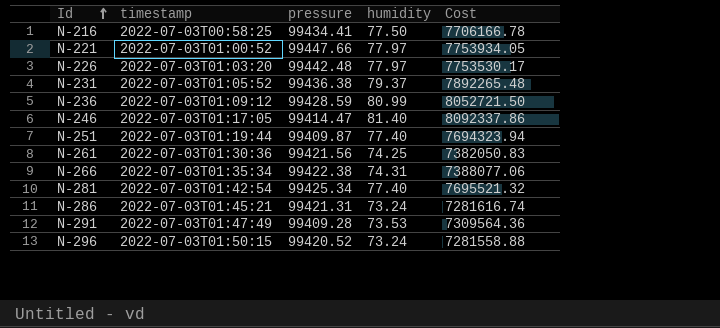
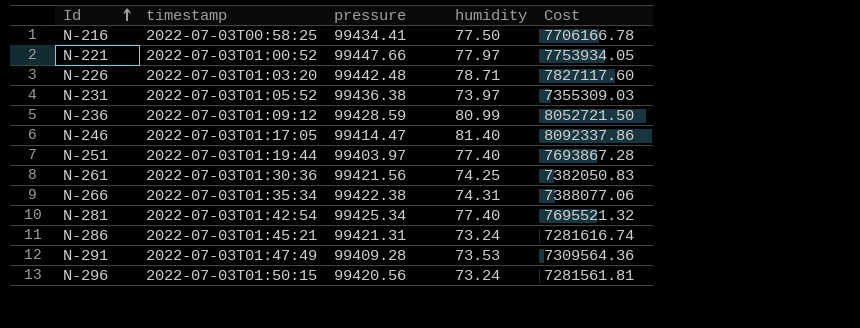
N-226 | humidity: 77.97 -> 78.71
N-226 | Cost: 7753530.17 -> 7827117.60
N-231 | humidity: 79.37 -> 73.97
N-231 | Cost: 7892265.48 -> 7355309.03
N-251 | pressure: 99409.87 -> 99403.97
N-251 | Cost: 7694323.94 -> 7693867.28
N-296 | pressure: 99420.52 -> 99420.56
N-296 | Cost: 7281558.88 -> 7281561.81

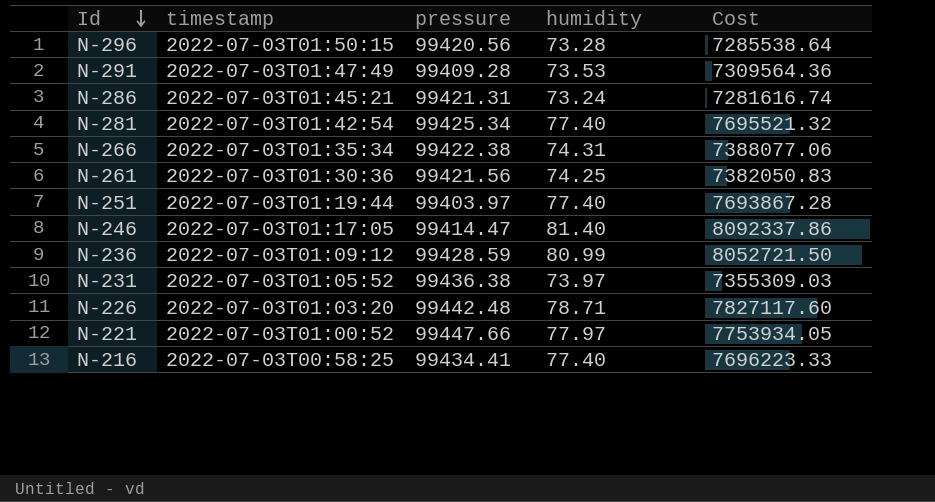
row order: Id ascending -> Id descending
N-296 | humidity: 73.24 -> 73.28
N-296 | Cost: 7281561.81 -> 7285538.64
N-216 | humidity: 77.50 -> 77.40
N-216 | Cost: 7706166.78 -> 7696223.33

